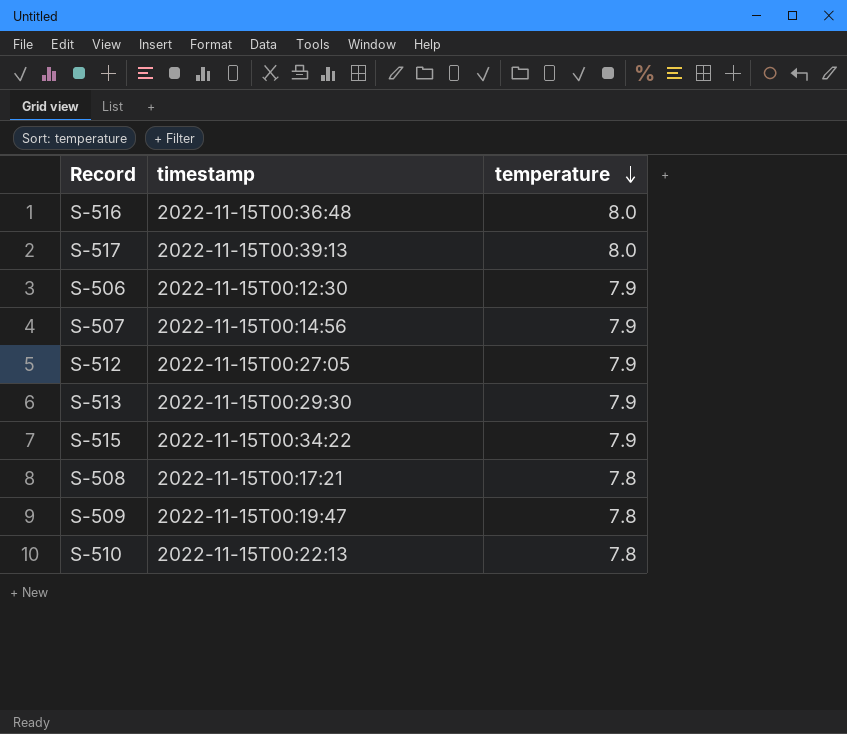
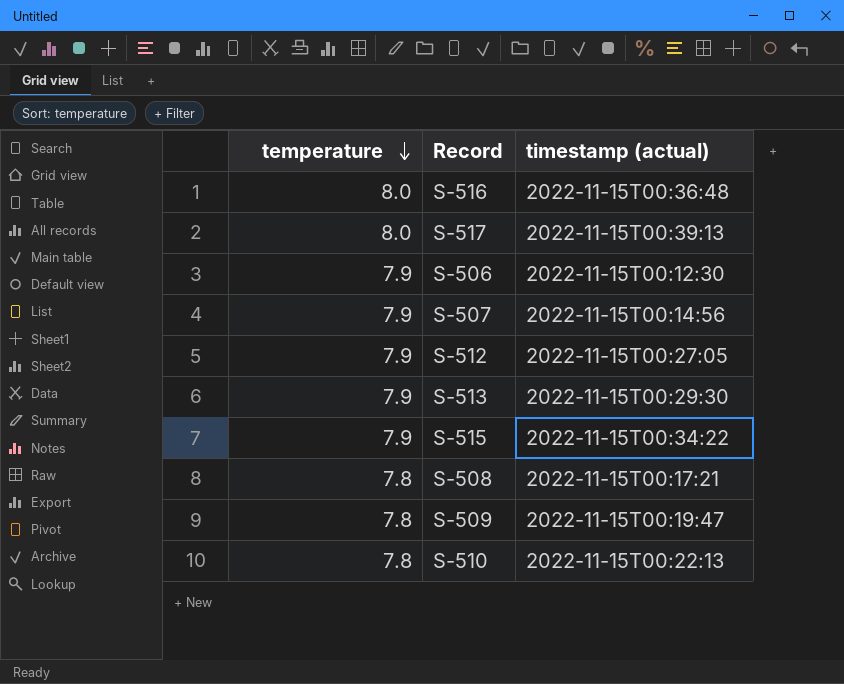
column temperature | position: 3 -> 1
column name: timestamp -> timestamp (actual)

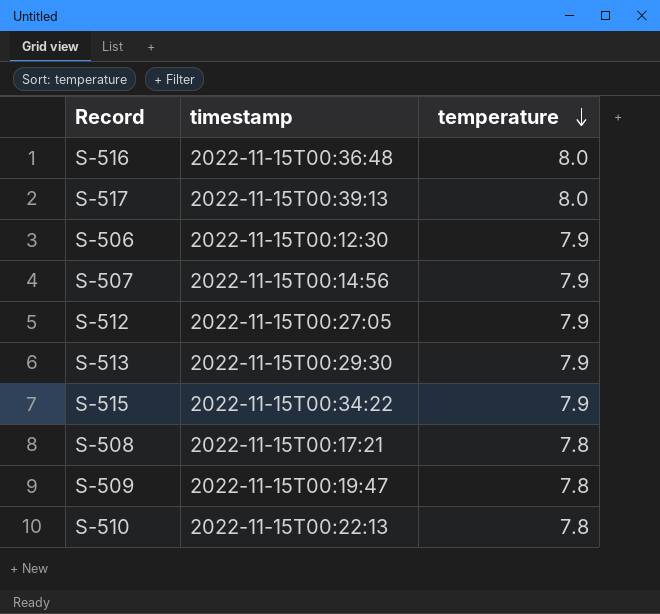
column name: timestamp (actual) -> timestamp
column temperature | position: 1 -> 3

